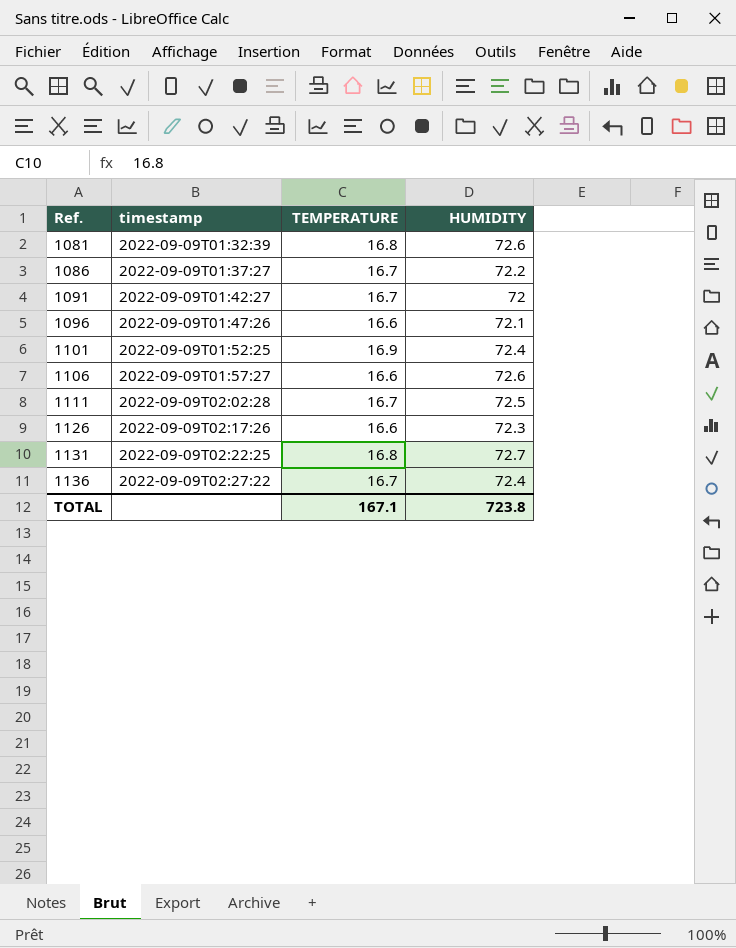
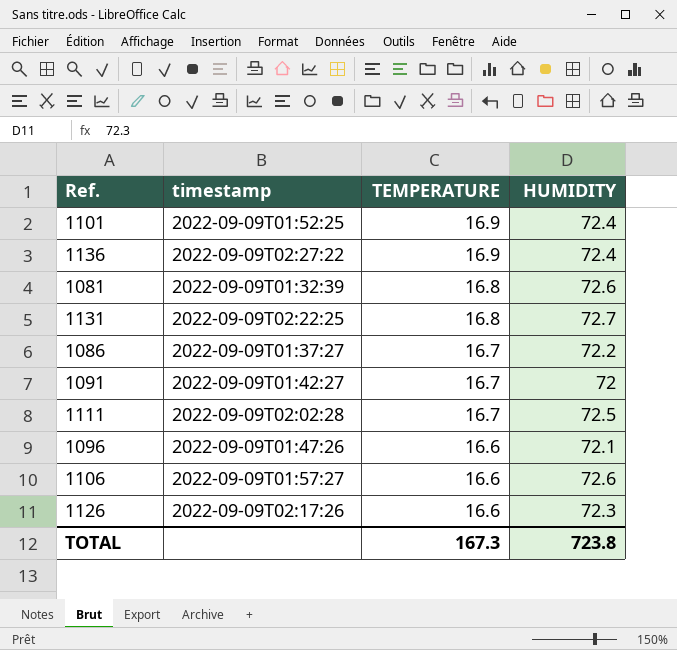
row order: Ref. ascending -> TEMPERATURE descending
1136 | TEMPERATURE: 16.7 -> 16.9
TOTAL | TEMPERATURE: 167.1 -> 167.3

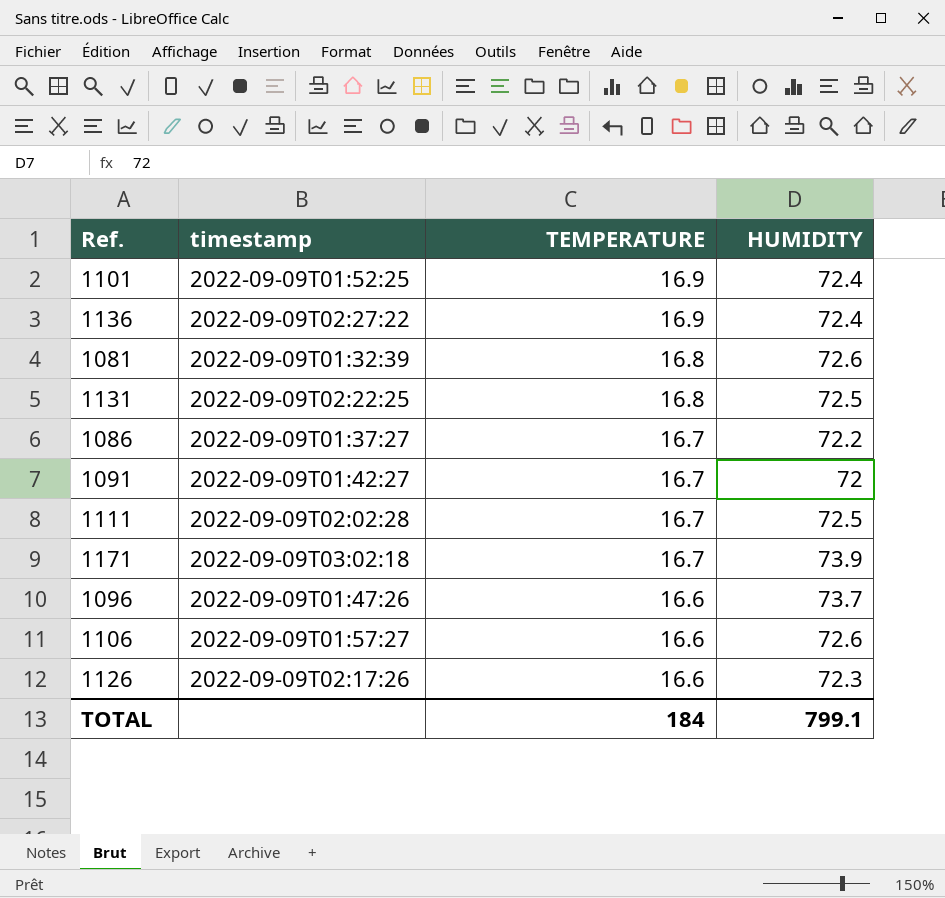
1131 | HUMIDITY: 72.7 -> 72.5
row 1171: none -> 2022-09-09T03:02:18 | 16.7 | 73.9
1096 | HUMIDITY: 72.1 -> 73.7
TOTAL | TEMPERATURE: 167.3 -> 184
TOTAL | HUMIDITY: 723.8 -> 799.1

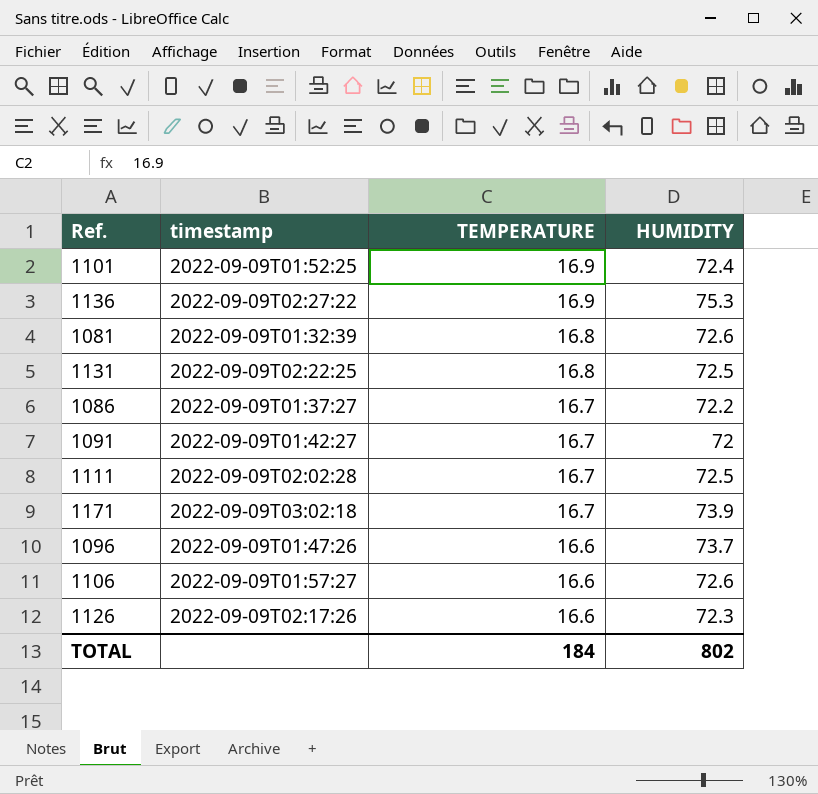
1136 | HUMIDITY: 72.4 -> 75.3
TOTAL | HUMIDITY: 799.1 -> 802

